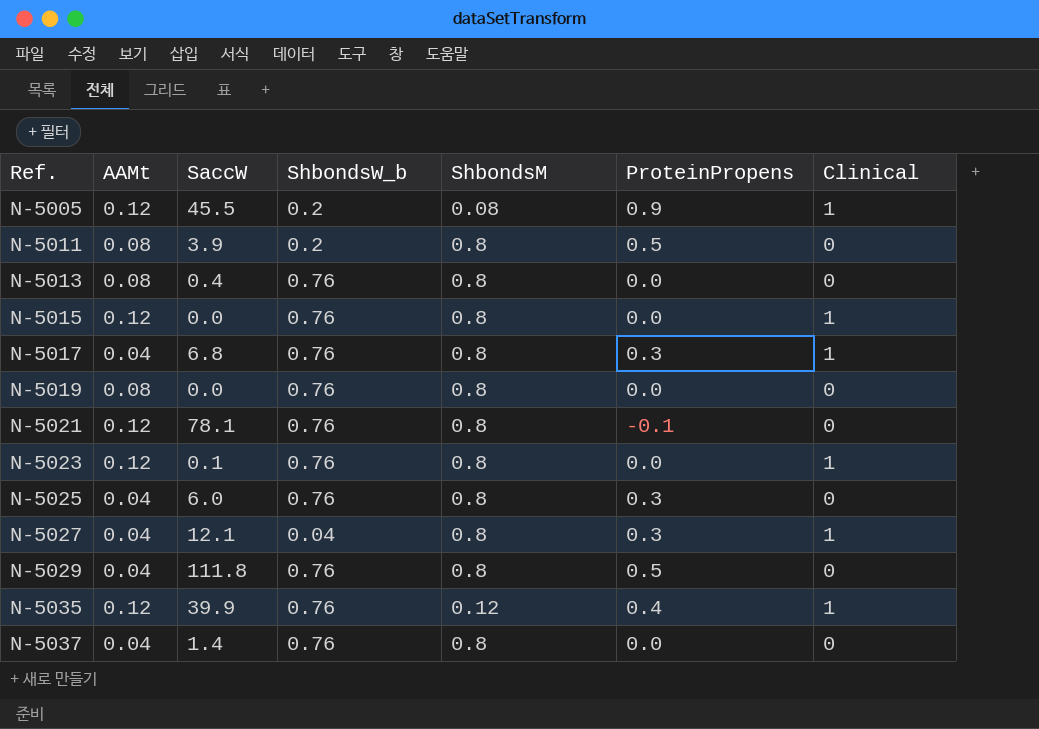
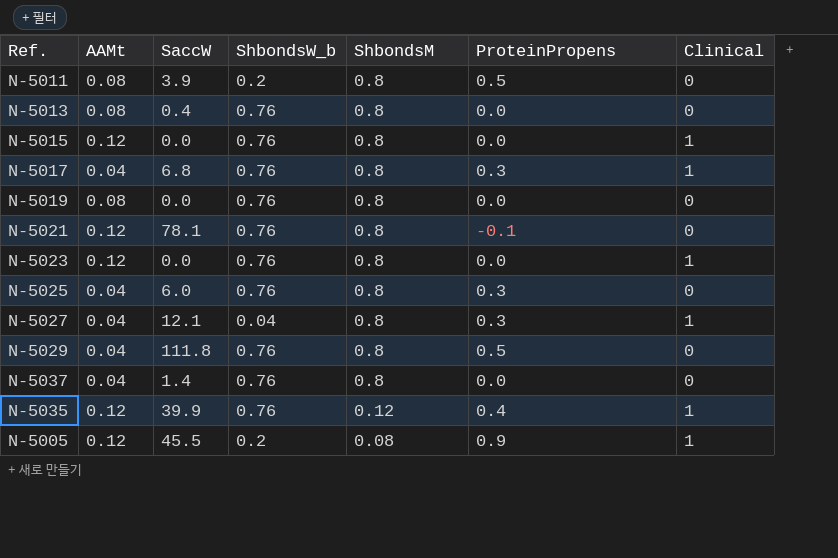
row order: Ref. ascending -> ShbondsM descending
N-5023 | SaccW: 0.1 -> 0.0

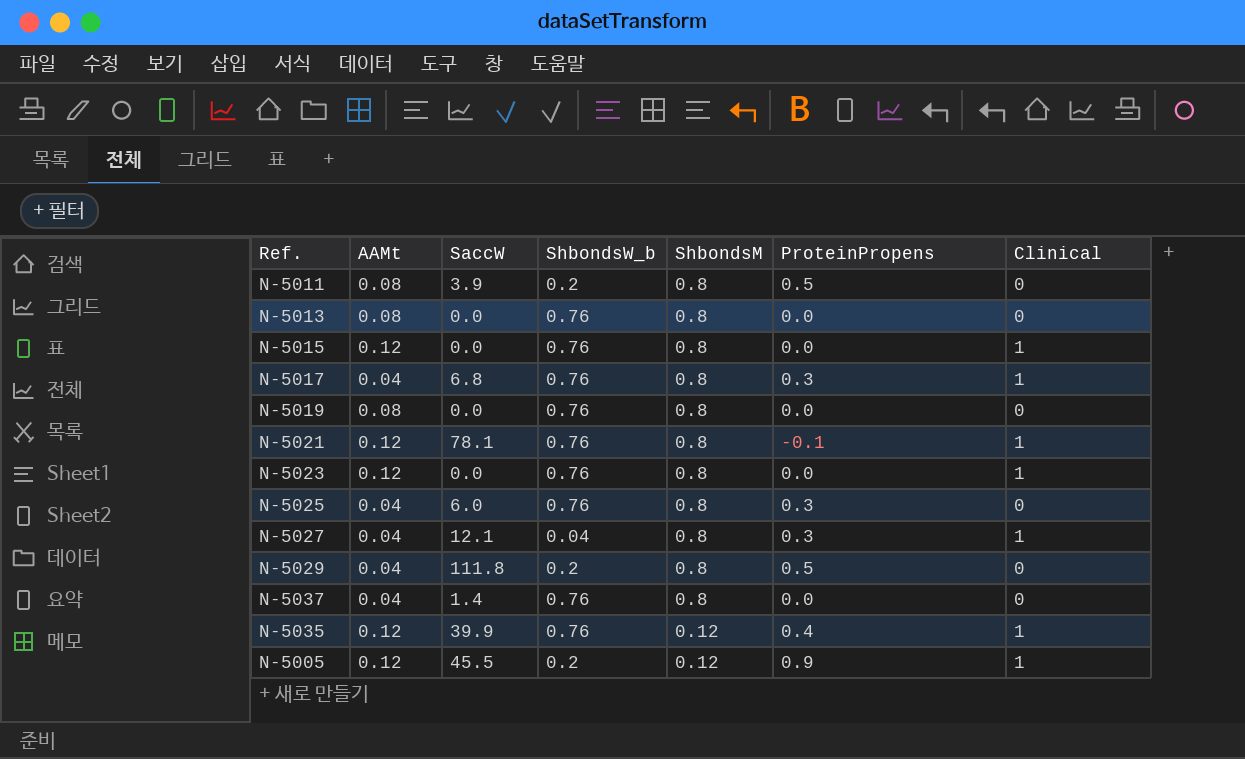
N-5013 | SaccW: 0.4 -> 0.0
N-5021 | Clinical: 0 -> 1
N-5029 | ShbondsW_b: 0.76 -> 0.2
N-5005 | ShbondsM: 0.08 -> 0.12

